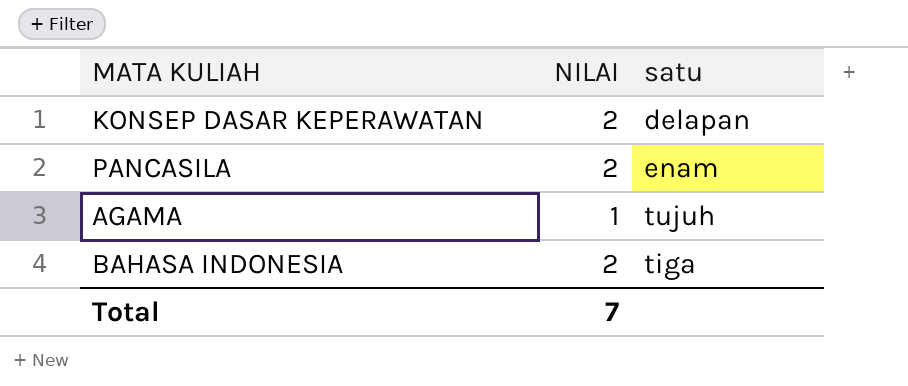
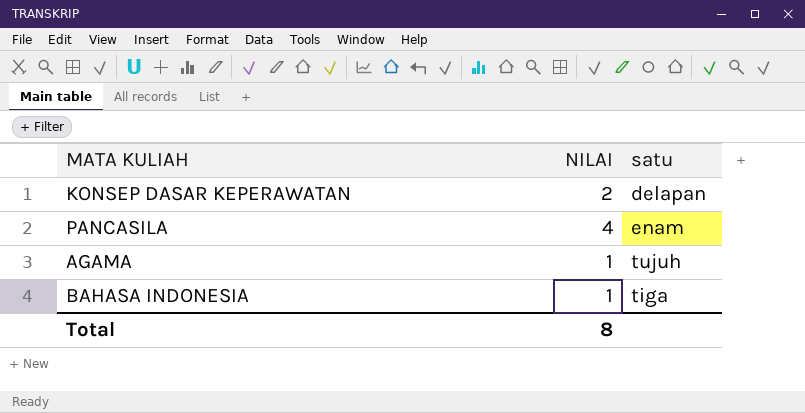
PANCASILA | NILAI: 2 -> 4
BAHASA INDONESIA | NILAI: 2 -> 1
Total | NILAI: 7 -> 8

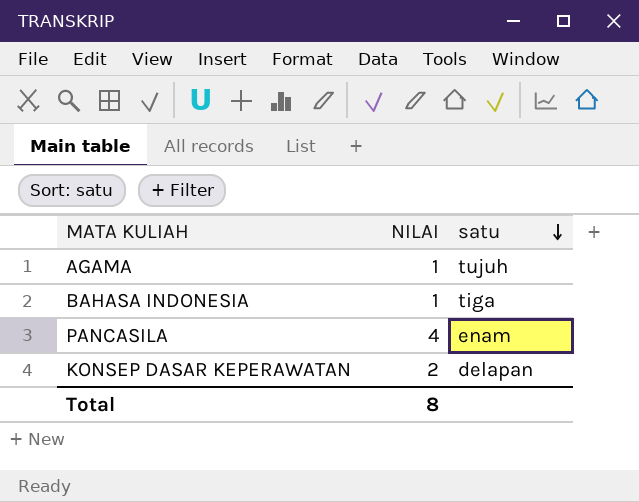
row order: none -> satu descending

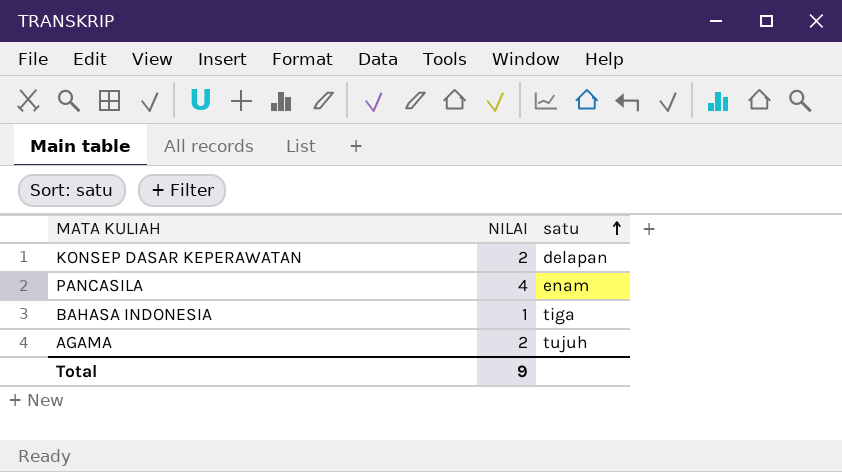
row order: satu descending -> satu ascending
AGAMA | NILAI: 1 -> 2
Total | NILAI: 8 -> 9

